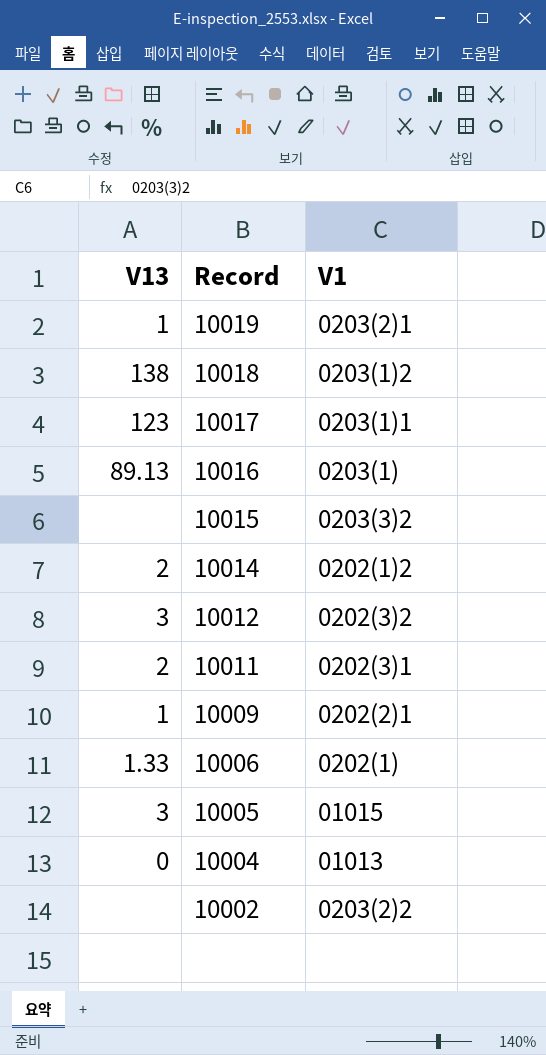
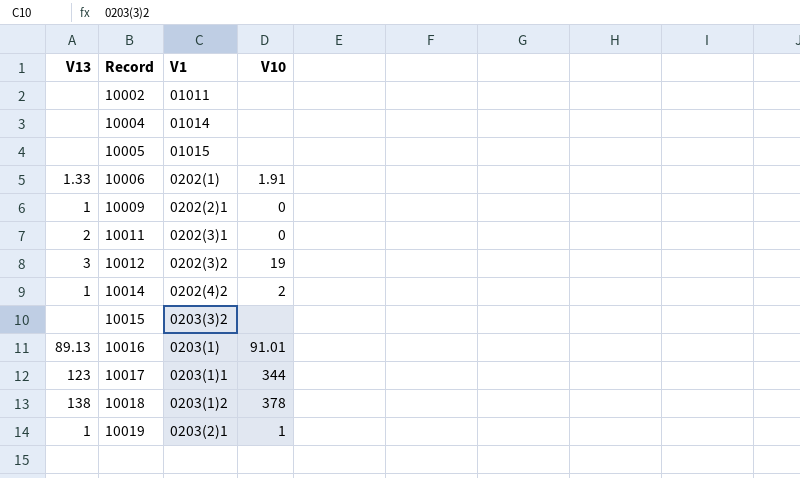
row order: Record descending -> Record ascending
column V10 | position: none -> 4
10002 | V1: 0203(2)2 -> 01011
10004 | V13: 0 -> none
10004 | V1: 01013 -> 01014
10005 | V13: 3 -> none
10014 | V13: 2 -> 1
10014 | V1: 0202(1)2 -> 0202(4)2

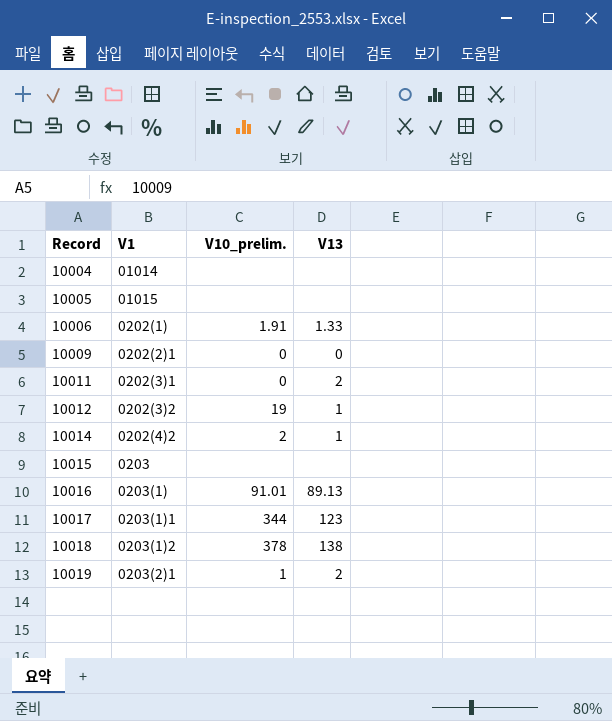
column name: V10 -> V10_prelim.
column V13 | position: 1 -> 4
row 10002: none | 01011 | none -> none
10009 | V13: 1 -> 0
10012 | V13: 3 -> 1
10015 | V1: 0203(3)2 -> 0203
10019 | V13: 1 -> 2

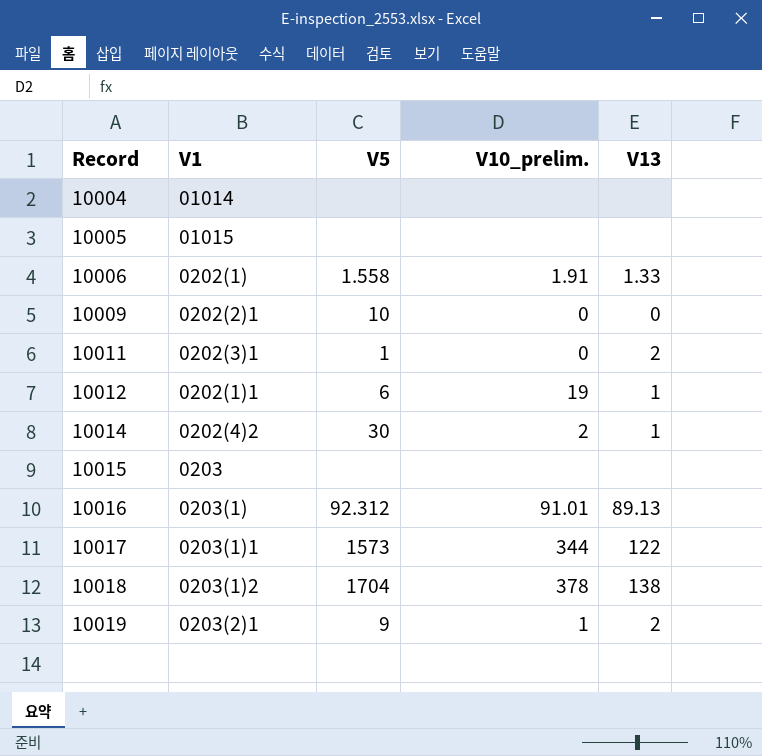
column V5 | position: none -> 3
10012 | V1: 0202(3)2 -> 0202(1)1
10017 | V13: 123 -> 122

